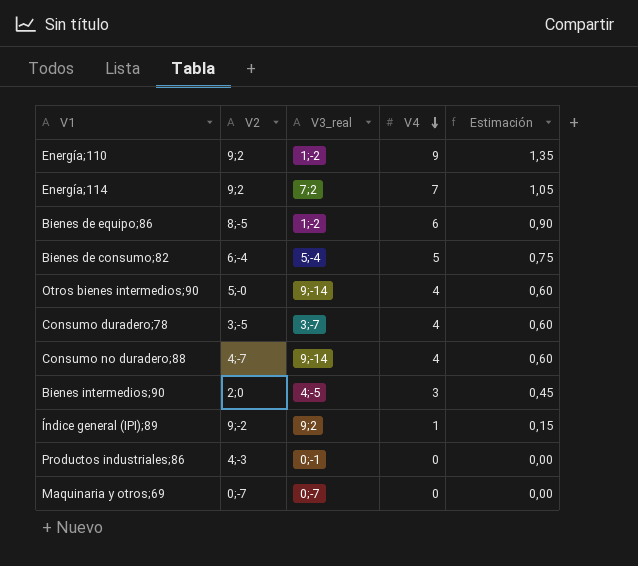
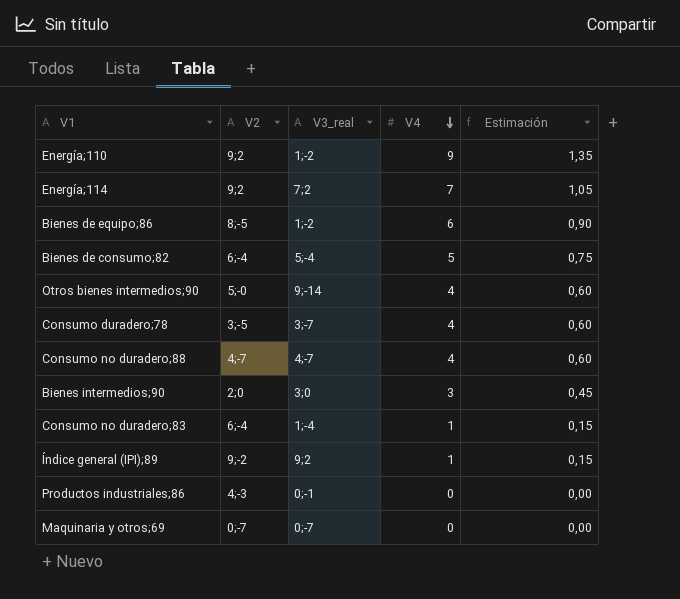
Consumo no duradero;88 | V3_real: 9;-14 -> 4;-7
Bienes intermedios;90 | V3_real: 4;-5 -> 3;0
row Consumo no duradero;83: none -> 6;-4 | 1;-4 | 1 | 0,15

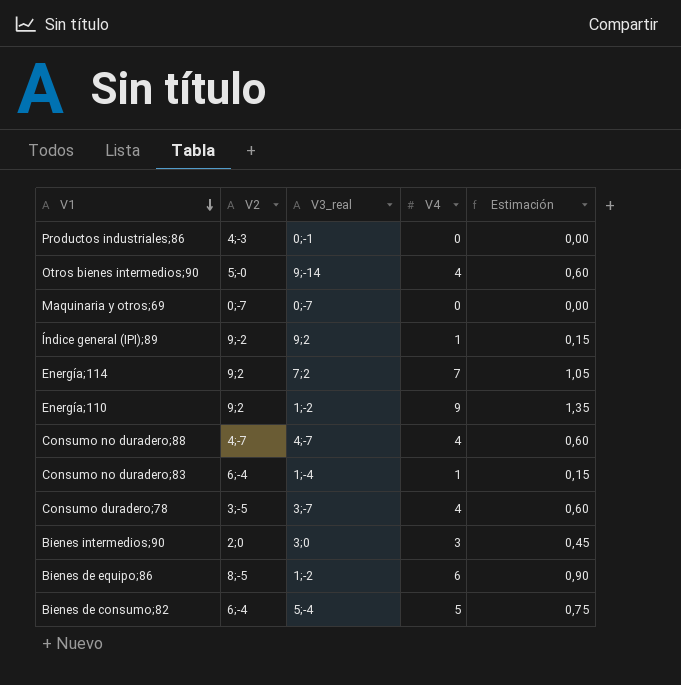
row order: V4 descending -> V1 descending

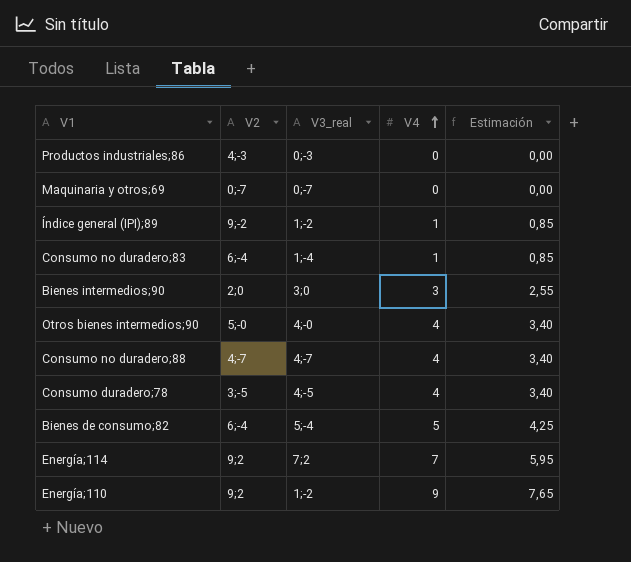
row order: V1 descending -> V4 ascending
column Estimación | formula: [V4] * 0,15 -> [V4] * 0,85
row Bienes de equipo;86: 8;-5 | 1;-2 | 6 | 0,90 -> none
Productos industriales;86 | V3_real: 0;-1 -> 0;-3
Índice general (IPI);89 | V3_real: 9;2 -> 1;-2
Otros bienes intermedios;90 | V3_real: 9;-14 -> 4;-0
Consumo duradero;78 | V3_real: 3;-7 -> 4;-5

